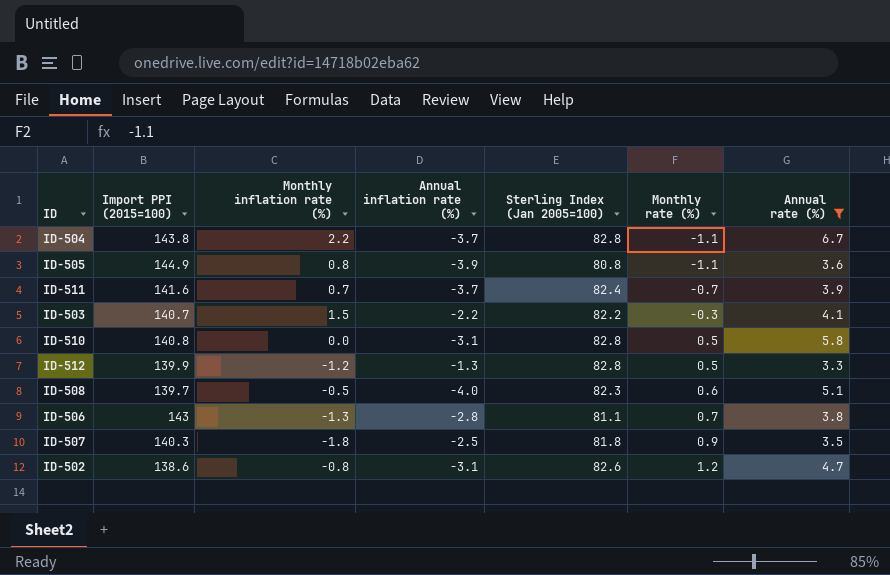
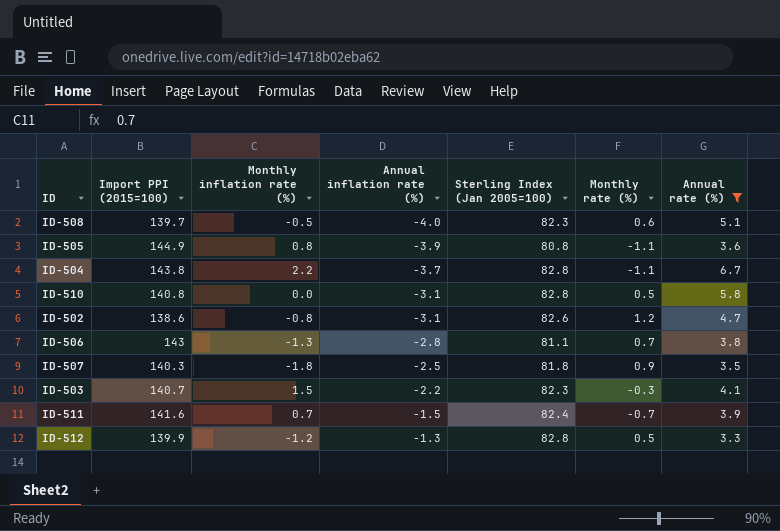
row order: Monthly rate (%) ascending -> Annual inflation rate (%) ascending
ID-503 | Sterling Index (Jan 2005=100): 82.2 -> 82.3
ID-511 | Annual inflation rate (%): -3.7 -> -1.5

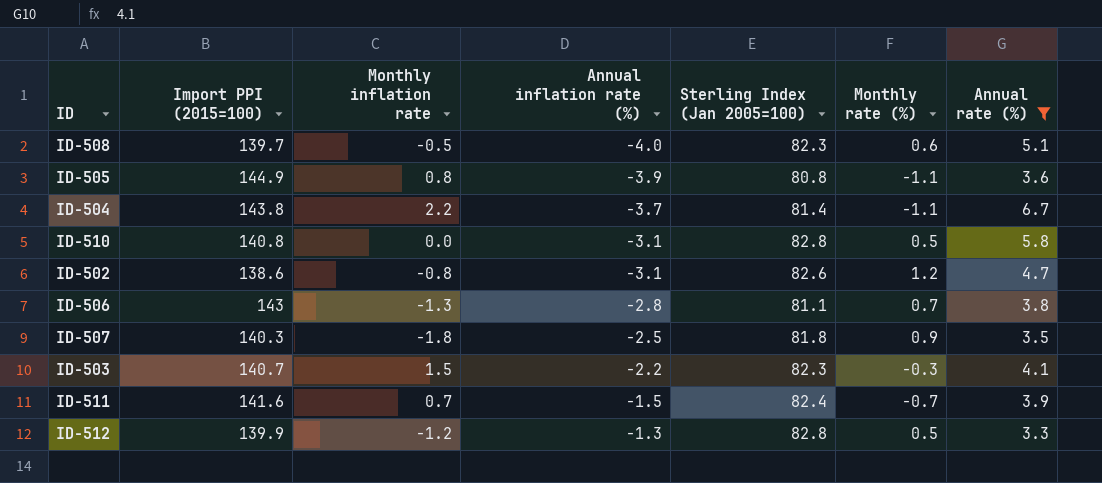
column name: Monthly inflation rate (%) -> Monthly inflation rate
ID-504 | Sterling Index (Jan 2005=100): 82.8 -> 81.4

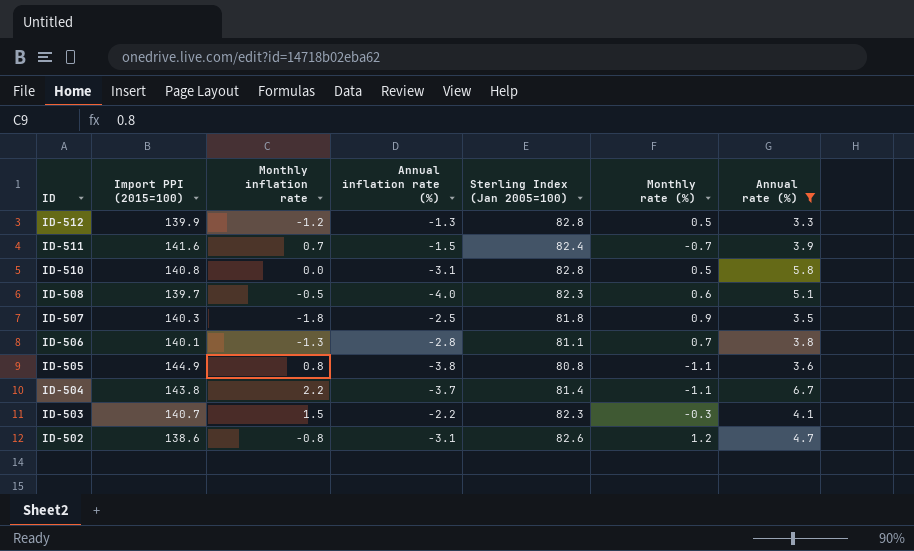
row order: Annual inflation rate (%) ascending -> ID descending
ID-506 | Import PPI (2015=100): 143 -> 140.1
ID-505 | Annual inflation rate (%): -3.9 -> -3.8

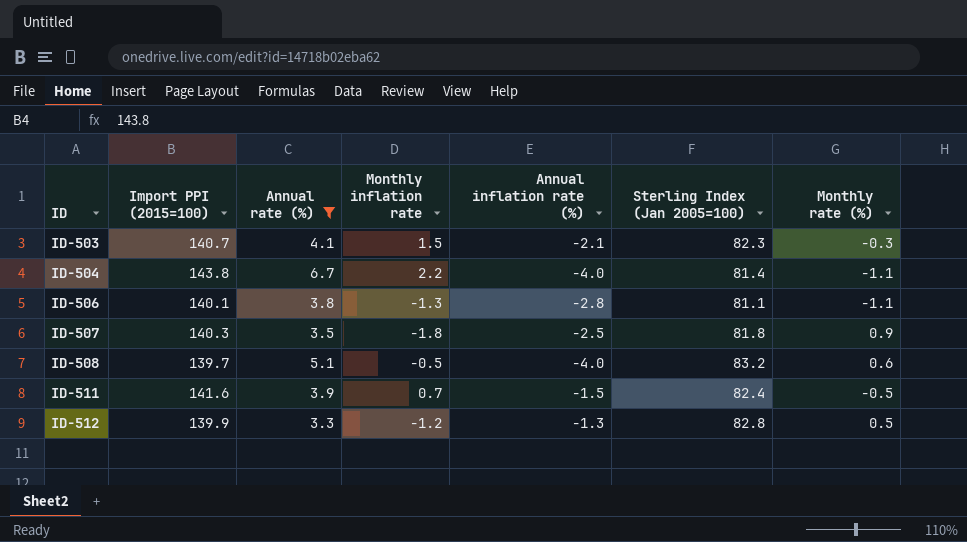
row order: ID descending -> ID ascending
column Annual rate (%) | position: 7 -> 3
row ID-510: 140.8 | 0.0 | -3.1 | 82.8 | 0.5 | 5.8 -> none
row ID-505: 144.9 | 0.8 | -3.8 | 80.8 | -1.1 | 3.6 -> none
row ID-502: 138.6 | -0.8 | -3.1 | 82.6 | 1.2 | 4.7 -> none
ID-503 | Annual inflation rate (%): -2.2 -> -2.1
ID-504 | Annual inflation rate (%): -3.7 -> -4.0
ID-506 | Monthly rate (%): 0.7 -> -1.1
ID-508 | Sterling Index (Jan 2005=100): 82.3 -> 83.2
ID-511 | Monthly rate (%): -0.7 -> -0.5

